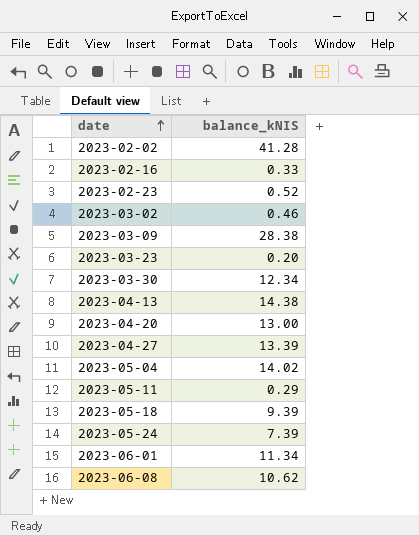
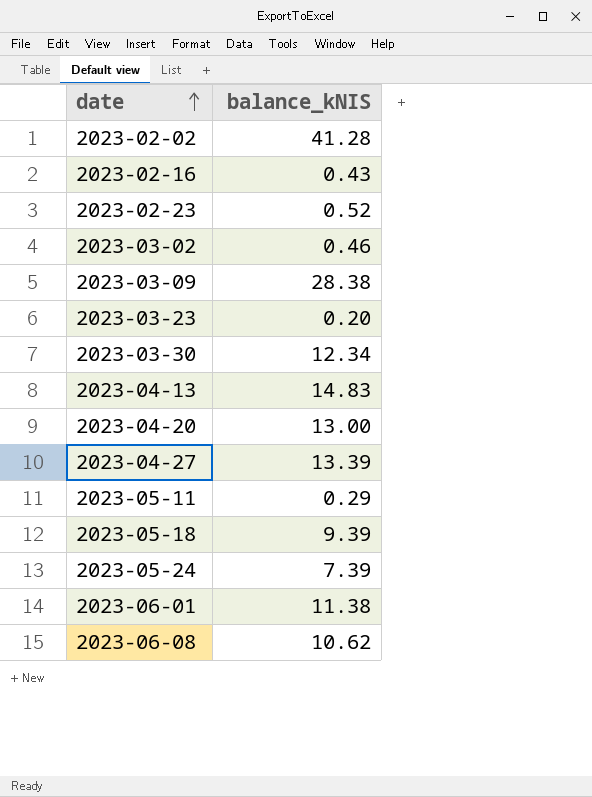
row 2023-05-04: 14.02 -> none
2023-02-16 | balance_kNIS: 0.33 -> 0.43
2023-04-13 | balance_kNIS: 14.38 -> 14.83
2023-06-01 | balance_kNIS: 11.34 -> 11.38

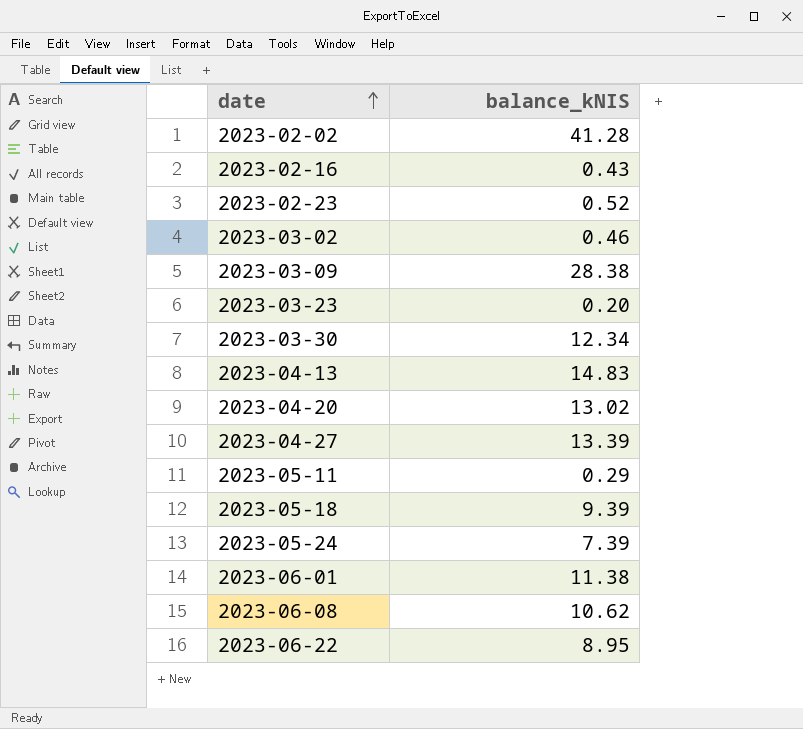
2023-04-20 | balance_kNIS: 13.00 -> 13.02
row 2023-06-22: none -> 8.95

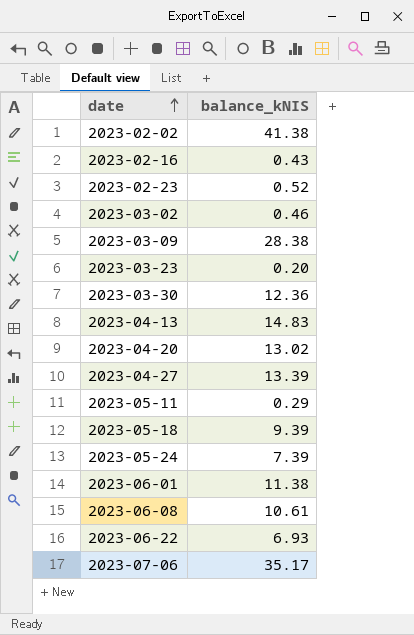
2023-02-02 | balance_kNIS: 41.28 -> 41.38
2023-03-30 | balance_kNIS: 12.34 -> 12.36
2023-06-08 | balance_kNIS: 10.62 -> 10.61
2023-06-22 | balance_kNIS: 8.95 -> 6.93
row 2023-07-06: none -> 35.17

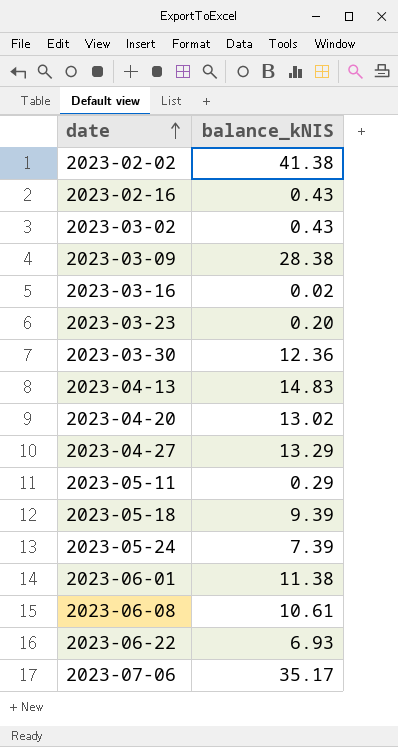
row 2023-02-23: 0.52 -> none
2023-03-02 | balance_kNIS: 0.46 -> 0.43
row 2023-03-16: none -> 0.02
2023-04-27 | balance_kNIS: 13.39 -> 13.29

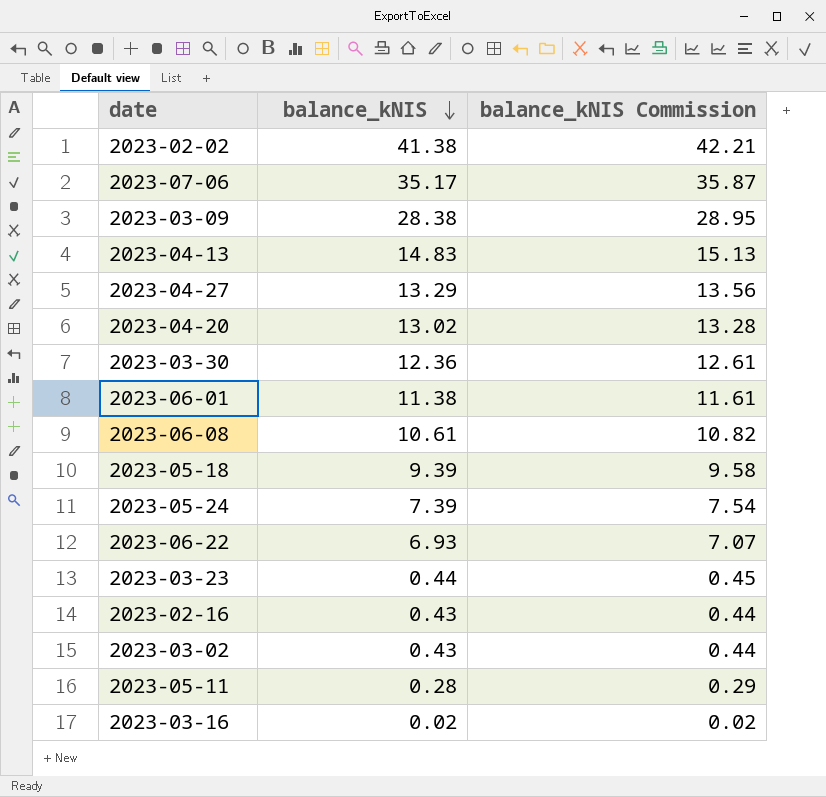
row order: date ascending -> balance_kNIS descending
column balance_kNIS Commission | formula: none -> [balance_kNIS] * 1.02
2023-03-23 | balance_kNIS: 0.20 -> 0.44
2023-05-11 | balance_kNIS: 0.29 -> 0.28

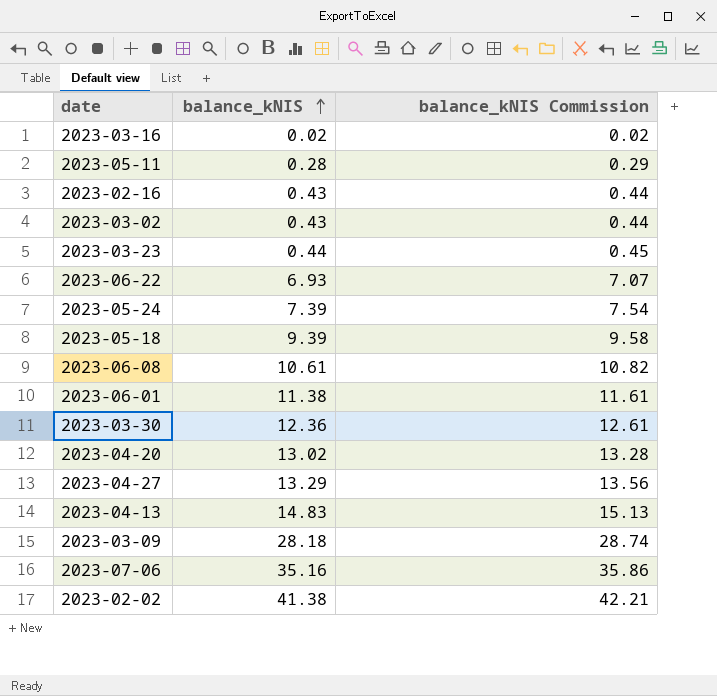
row order: balance_kNIS descending -> balance_kNIS ascending
2023-03-09 | balance_kNIS: 28.38 -> 28.18
2023-03-09 | balance_kNIS Commission: 28.95 -> 28.74
2023-07-06 | balance_kNIS: 35.17 -> 35.16
2023-07-06 | balance_kNIS Commission: 35.87 -> 35.86

